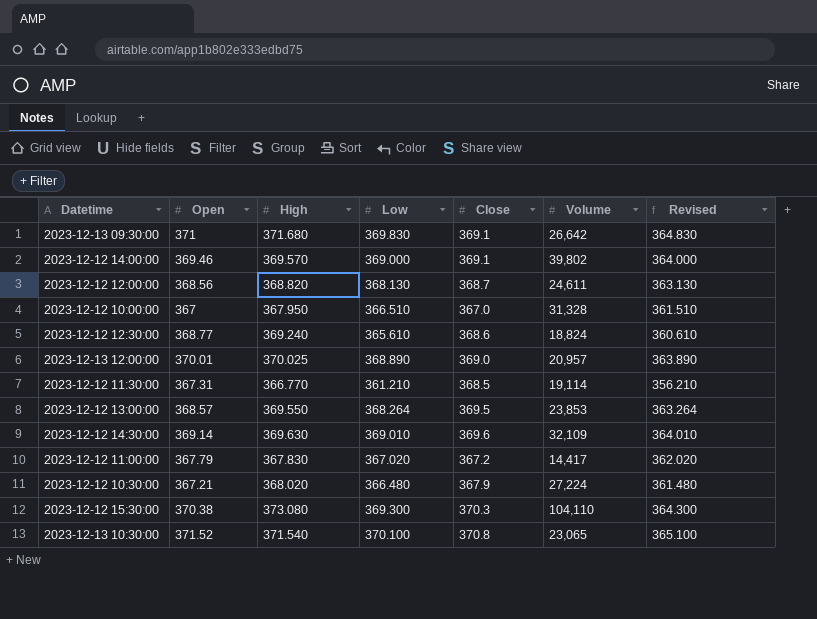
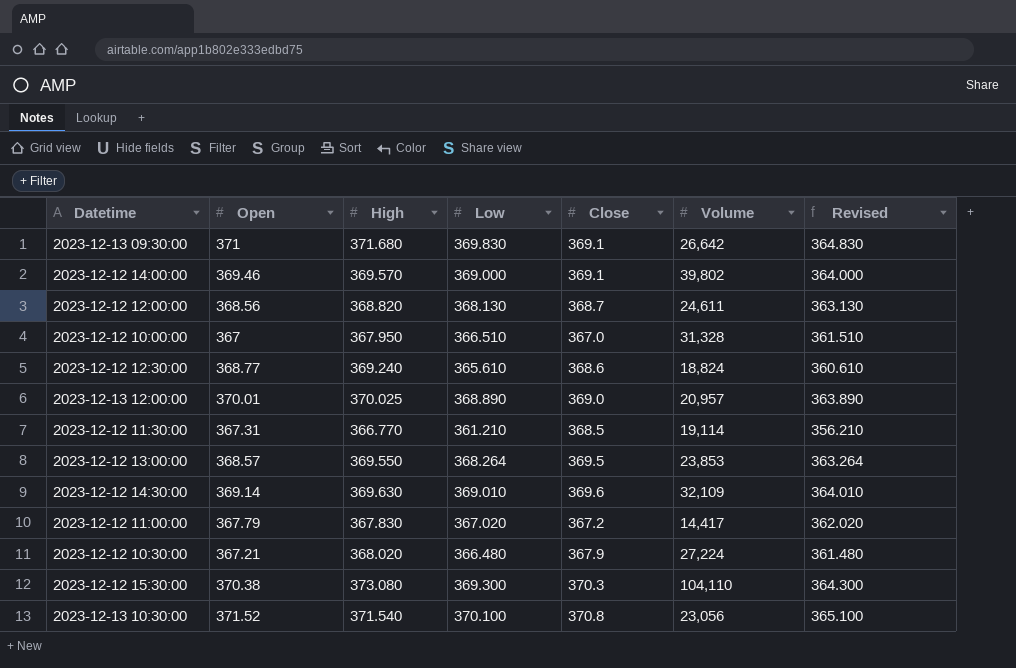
2023-12-13 10:30:00 | Volume: 23,065 -> 23,056

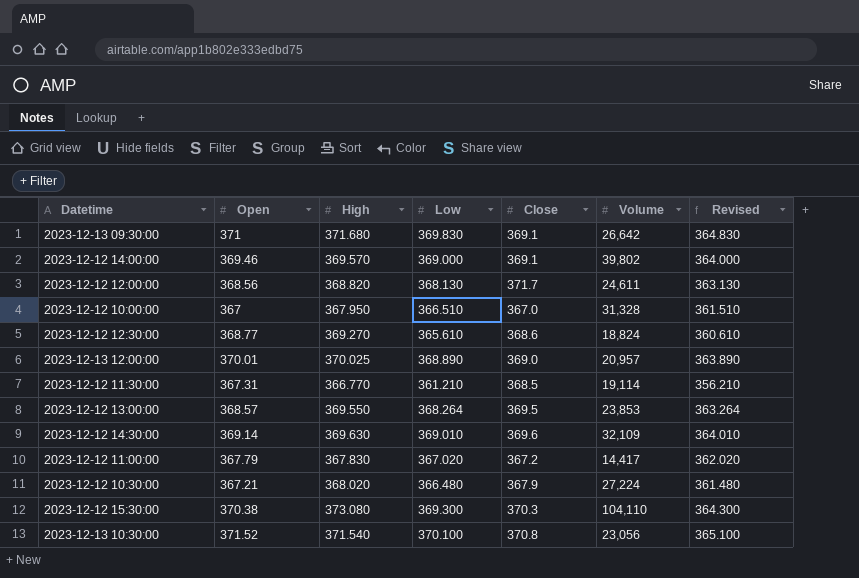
2023-12-12 12:00:00 | Close: 368.7 -> 371.7
2023-12-12 12:30:00 | High: 369.240 -> 369.270

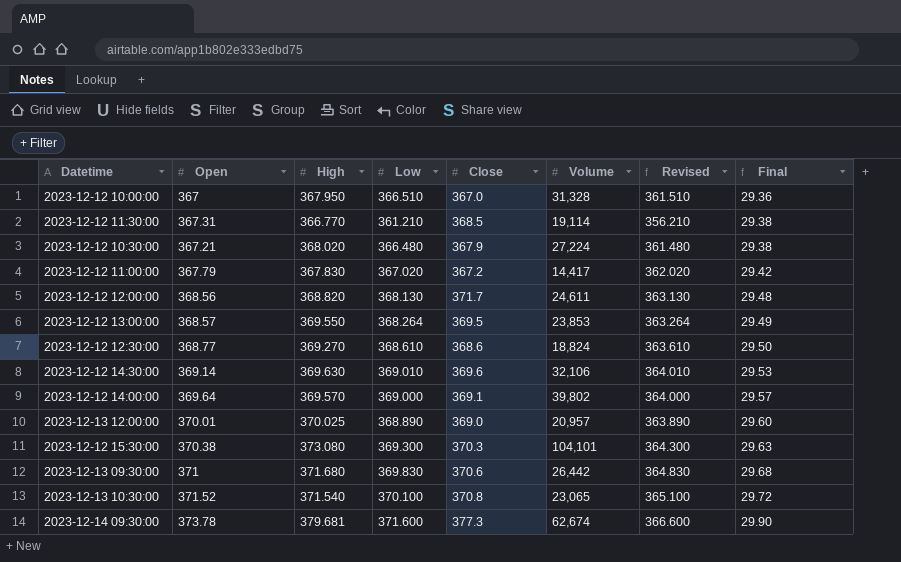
row order: none -> Final ascending
column Final | formula: none -> [Open] * 0.08
2023-12-12 12:30:00 | Low: 365.610 -> 368.610
2023-12-12 12:30:00 | Revised: 360.610 -> 363.610
2023-12-12 14:30:00 | Volume: 32,109 -> 32,106
2023-12-12 14:00:00 | Open: 369.46 -> 369.64
2023-12-12 15:30:00 | Volume: 104,110 -> 104,101
2023-12-13 09:30:00 | Close: 369.1 -> 370.6
2023-12-13 09:30:00 | Volume: 26,642 -> 26,442
2023-12-13 10:30:00 | Volume: 23,056 -> 23,065
row 2023-12-14 09:30:00: none -> 373.78 | 379.681 | 371.600 | 377.3 | 62,674 | 366.600 | 29.90

